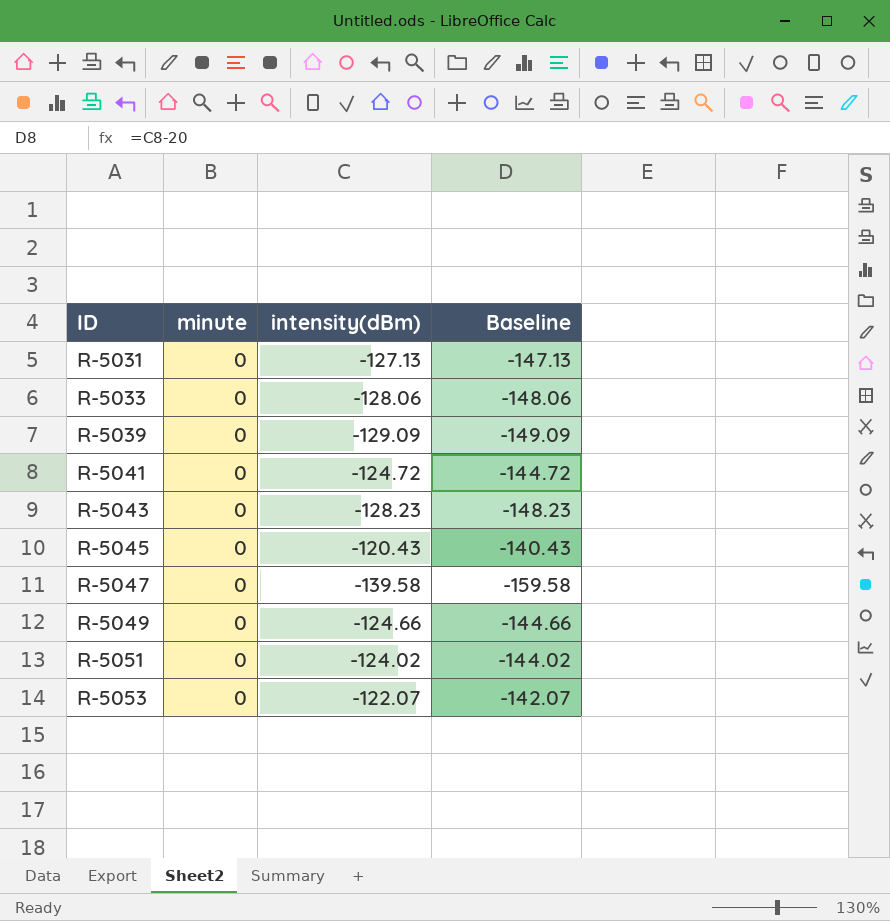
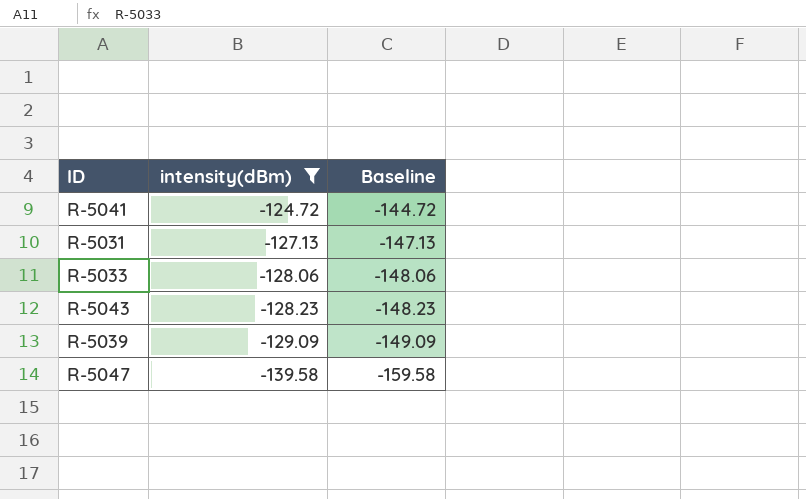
filter: none -> intensity(dBm) <= -124.72
row order: ID ascending -> intensity(dBm) descending
column minute | position: 2 -> none

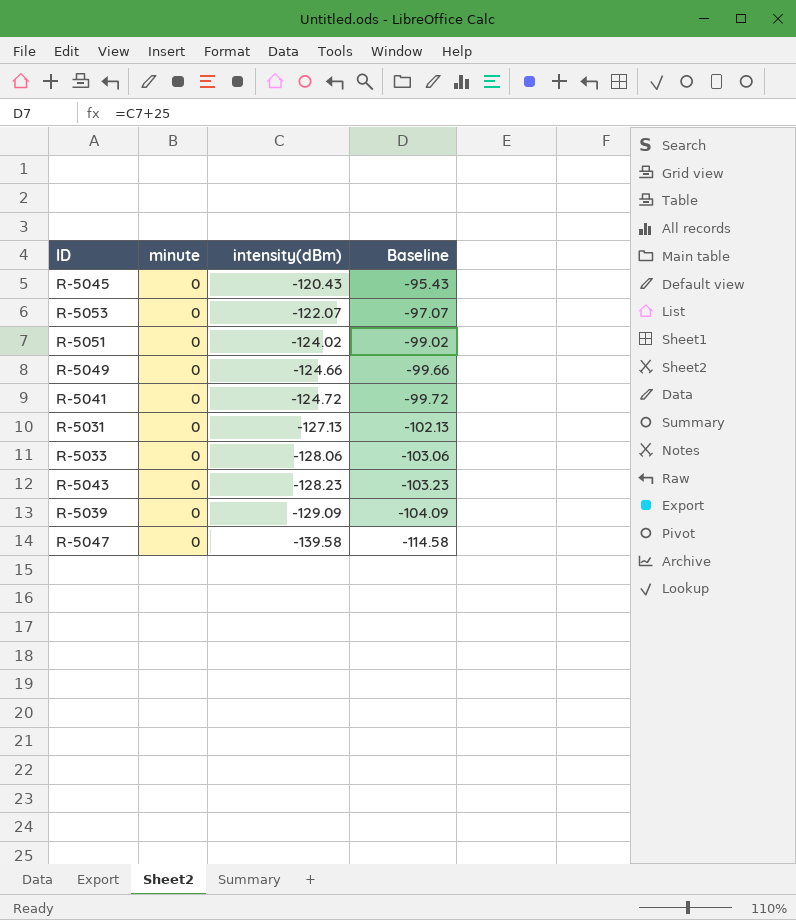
filter: intensity(dBm) <= -124.72 -> none
column minute | position: none -> 2
column Baseline | formula: [intensity(dBm)] - 20 -> [intensity(dBm)] + 25

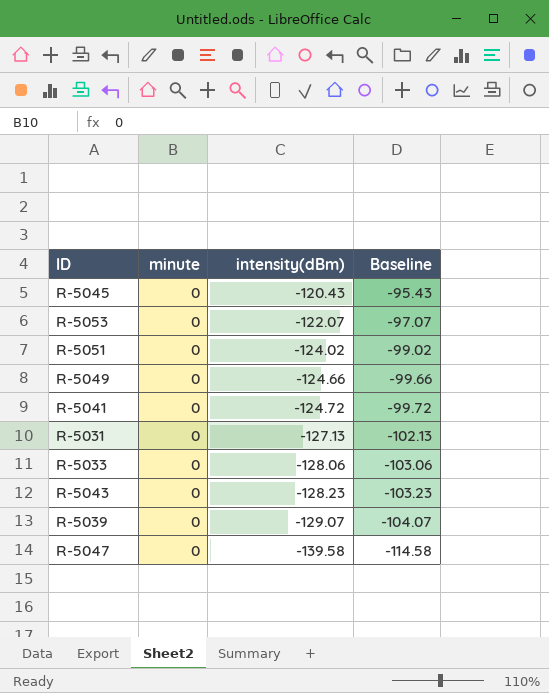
R-5039 | intensity(dBm): -129.09 -> -129.07
R-5039 | Baseline: -104.09 -> -104.07

